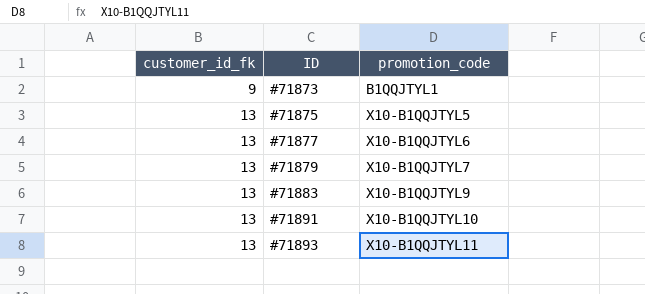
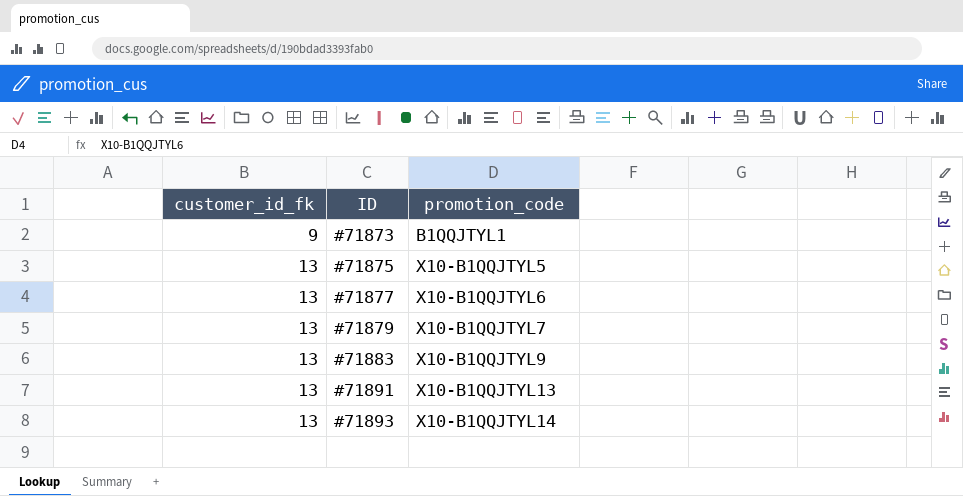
#71891 | promotion_code: X10-B1QQJTYL10 -> X10-B1QQJTYL13
#71893 | promotion_code: X10-B1QQJTYL11 -> X10-B1QQJTYL14

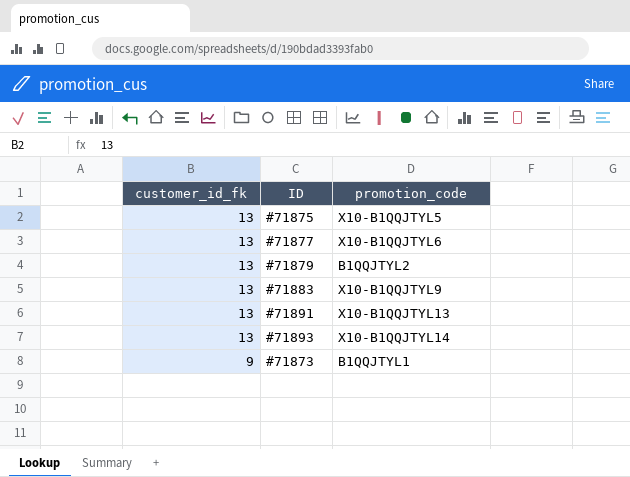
row order: customer_id_fk ascending -> customer_id_fk descending
#71879 | promotion_code: X10-B1QQJTYL7 -> B1QQJTYL2

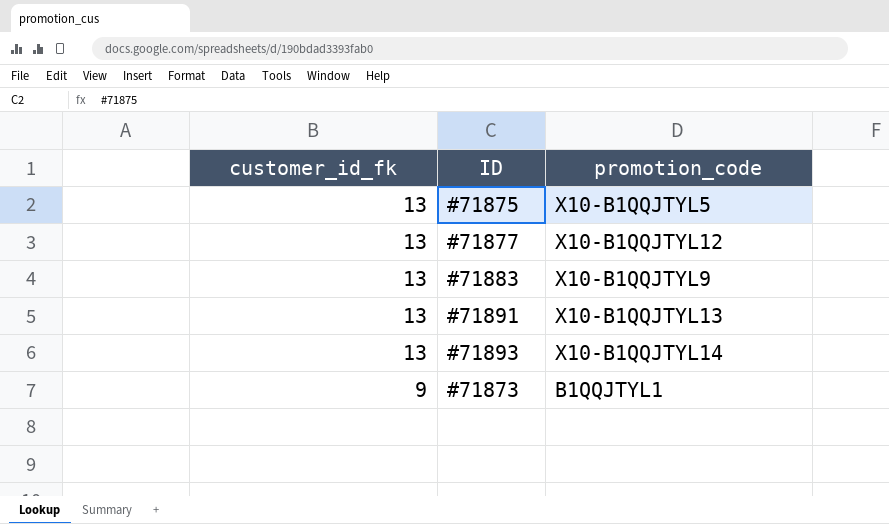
row #71879: 13 | B1QQJTYL2 -> none
#71877 | promotion_code: X10-B1QQJTYL6 -> X10-B1QQJTYL12

